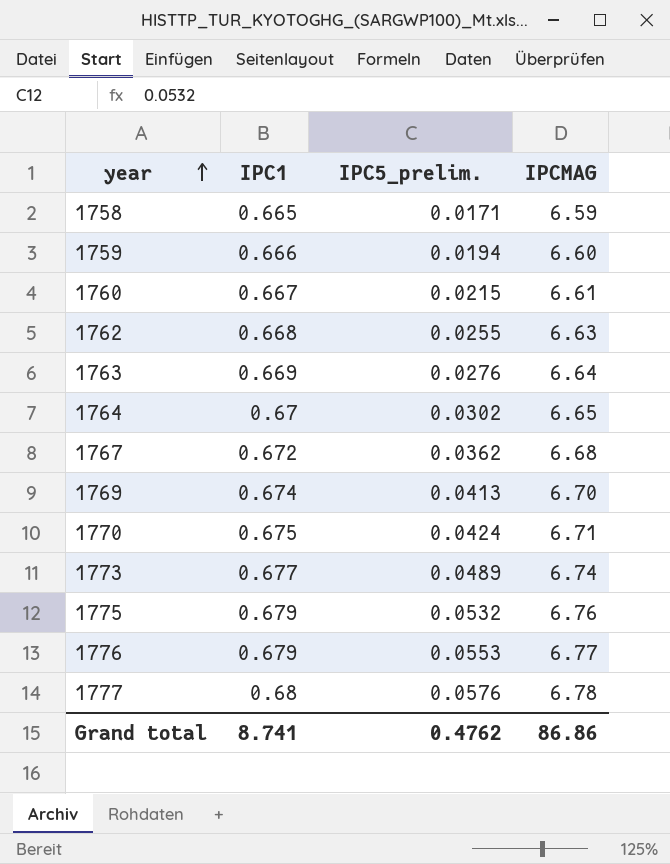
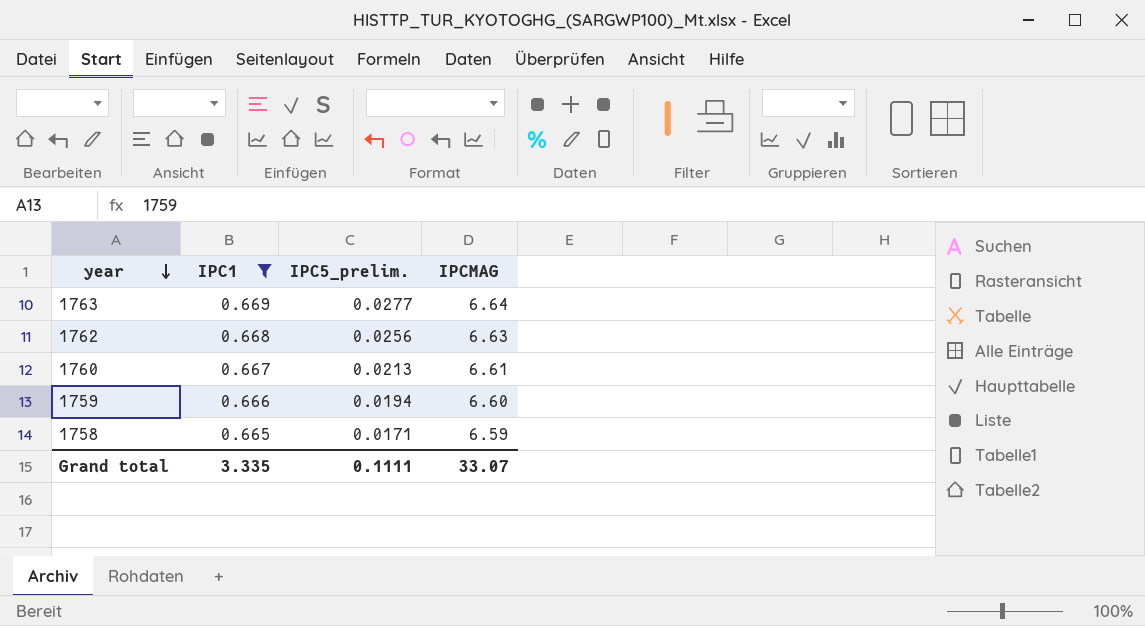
filter: none -> IPC1 <= 0.669
row order: year ascending -> year descending
1763 | IPC5_prelim.: 0.0276 -> 0.0277
1762 | IPC5_prelim.: 0.0255 -> 0.0256
1760 | IPC5_prelim.: 0.0215 -> 0.0213
Grand total | IPC1: 8.741 -> 3.335
Grand total | IPC5_prelim.: 0.4762 -> 0.1111
Grand total | IPCMAG: 86.86 -> 33.07

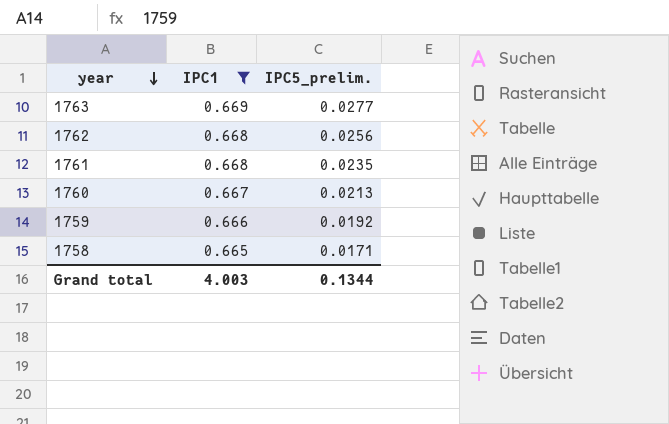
column IPCMAG | position: 4 -> none
row 1761: none -> 0.668 | 0.0235
1759 | IPC5_prelim.: 0.0194 -> 0.0192
Grand total | IPC1: 3.335 -> 4.003
Grand total | IPC5_prelim.: 0.1111 -> 0.1344

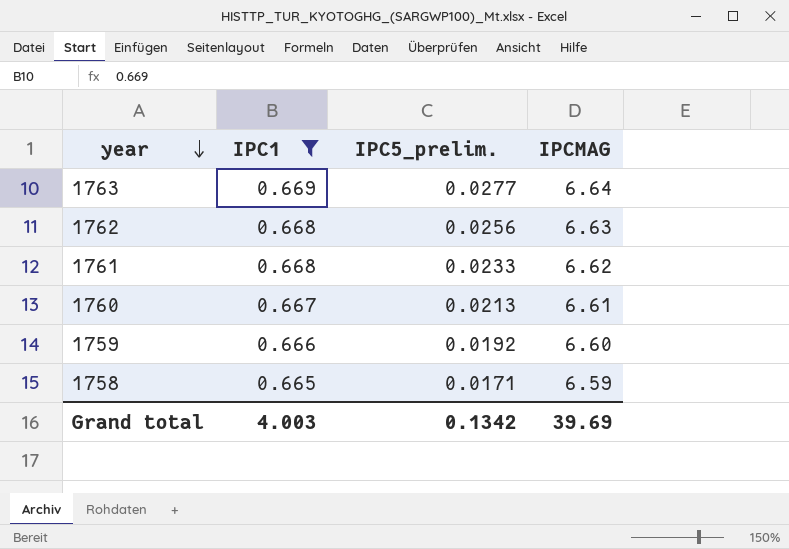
column IPCMAG | position: none -> 4
1761 | IPC5_prelim.: 0.0235 -> 0.0233
Grand total | IPC5_prelim.: 0.1344 -> 0.1342

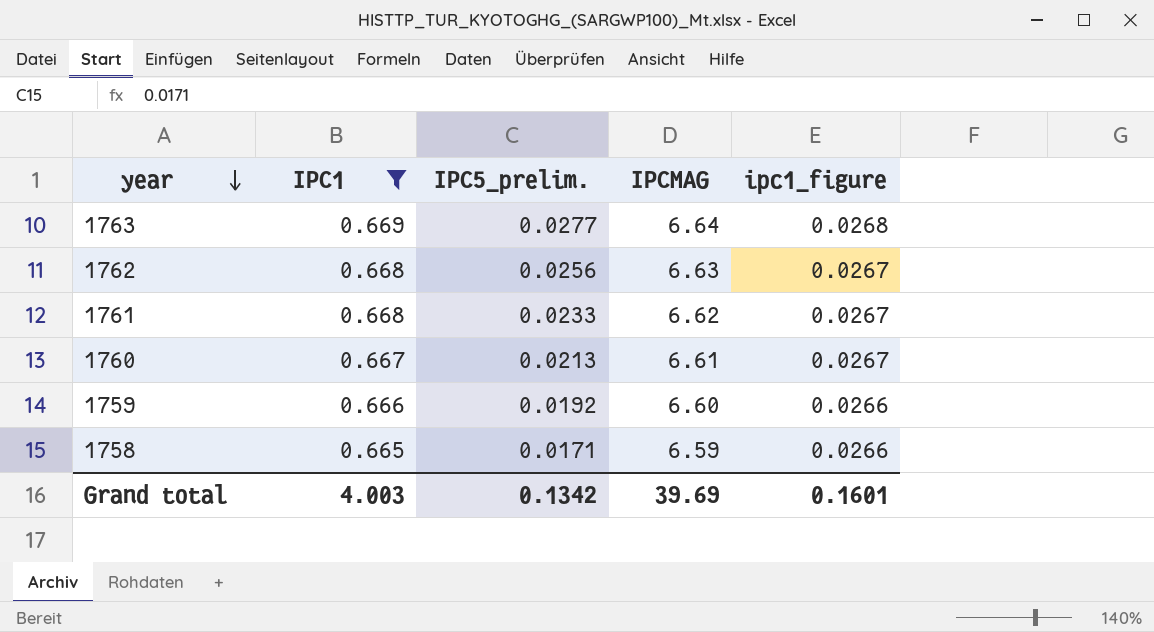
column ipc1_figure | formula: none -> [IPC1] * 0.04

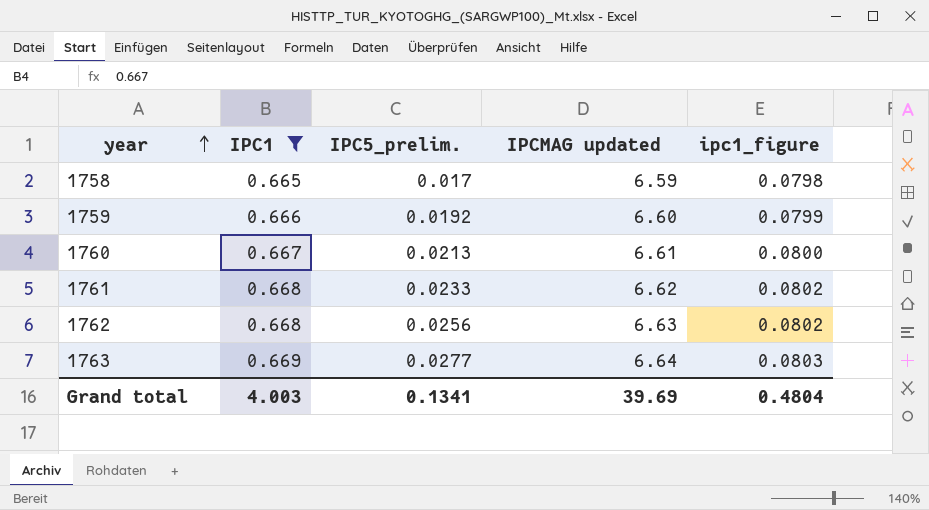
row order: year descending -> year ascending
column name: IPCMAG -> IPCMAG updated
column ipc1_figure | formula: [IPC1] * 0.04 -> [IPC1] * 0.12
1758 | IPC5_prelim.: 0.0171 -> 0.017
Grand total | IPC5_prelim.: 0.1342 -> 0.1341
Grand total | ipc1_figure: 0.1601 -> 0.4804

